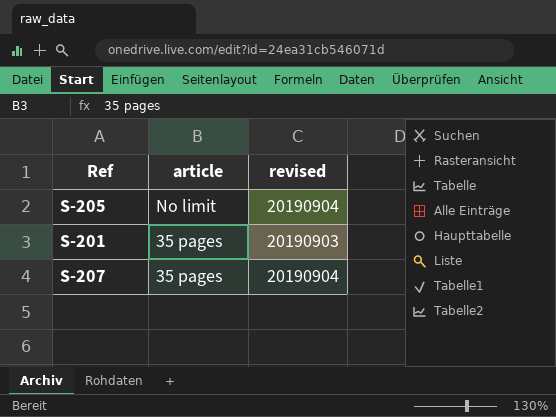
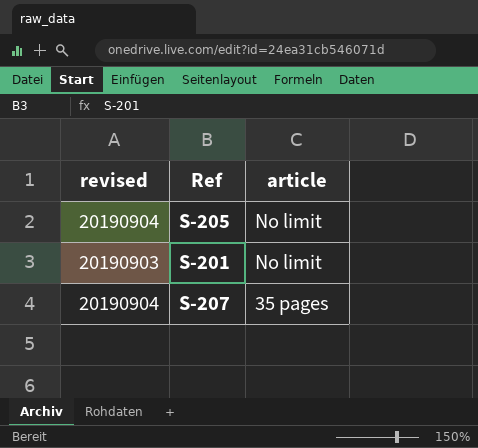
column revised | position: 3 -> 1
S-201 | article: 35 pages -> No limit

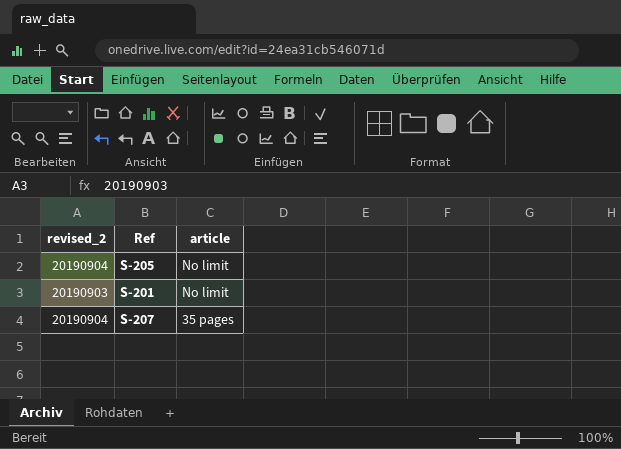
column name: revised -> revised_2

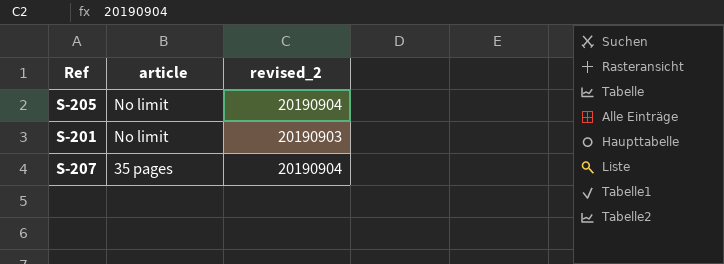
column revised_2 | position: 1 -> 3

